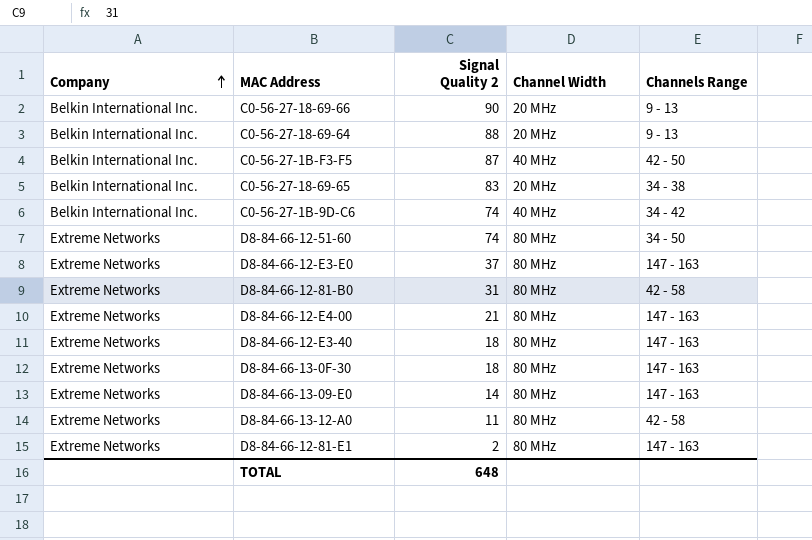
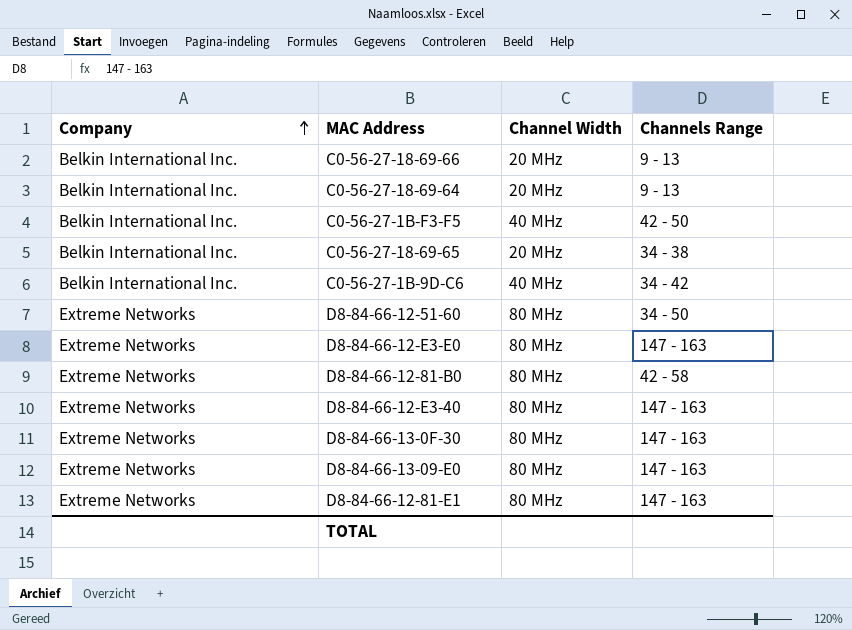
column Signal Quality 2 | position: 3 -> none
row D8-84-66-12-E4-00: Extreme Networks | 21 | 80 MHz | 147 - 163 -> none
row D8-84-66-13-12-A0: Extreme Networks | 11 | 80 MHz | 42 - 58 -> none

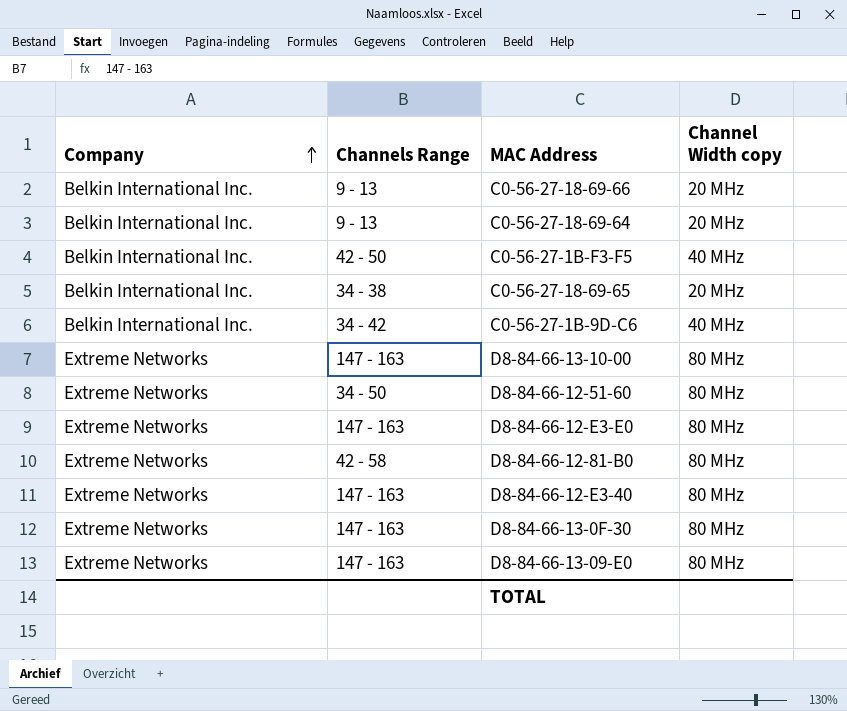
column Channels Range | position: 4 -> 2
column name: Channel Width -> Channel Width copy
row D8-84-66-12-81-E1: Extreme Networks | 80 MHz | 147 - 163 -> none
row D8-84-66-13-10-00: none -> Extreme Networks | 147 - 163 | 80 MHz

